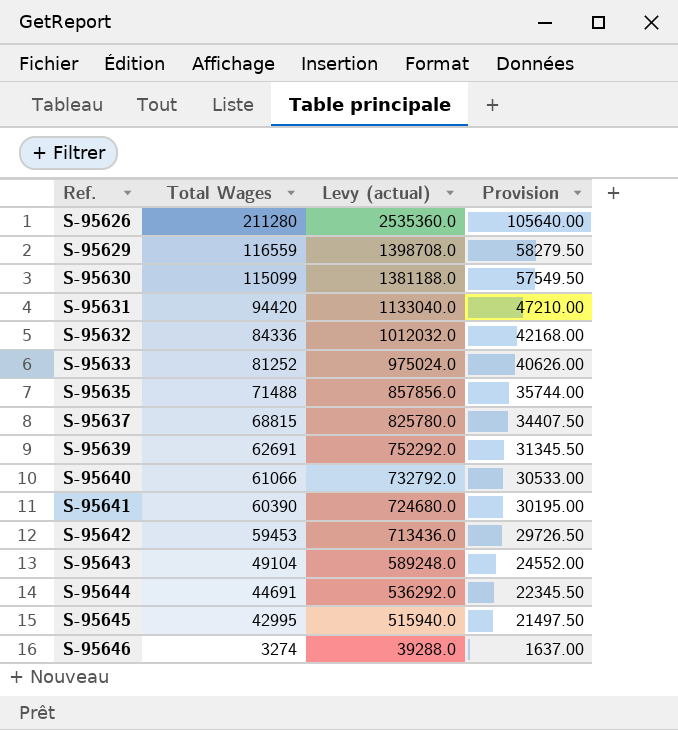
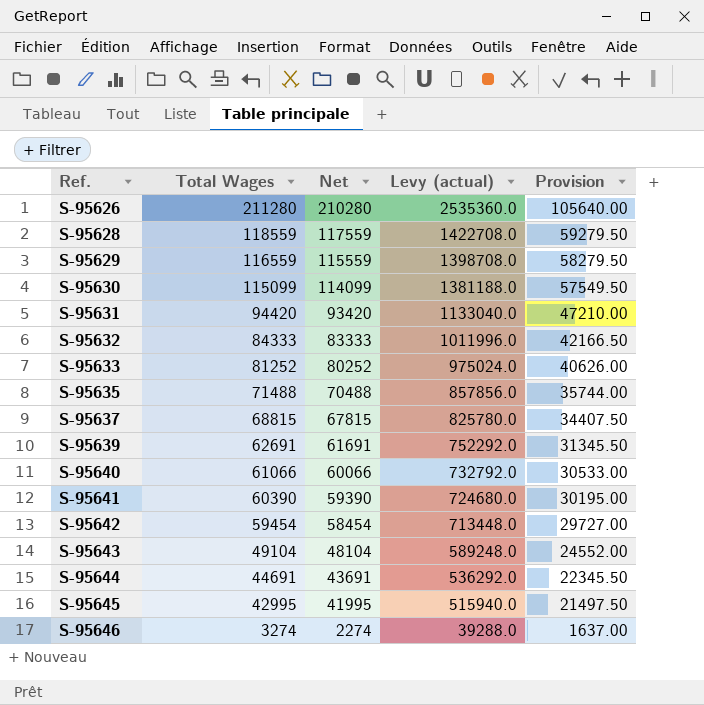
column Net | formula: none -> [Total Wages] - 1000
row S-95628: none -> 118559 | 117559 | 1422708.0 | 59279.50
S-95632 | Total Wages: 84336 -> 84333
S-95632 | Levy (actual): 1012032.0 -> 1011996.0
S-95632 | Provision: 42168.00 -> 42166.50
S-95642 | Total Wages: 59453 -> 59454
S-95642 | Levy (actual): 713436.0 -> 713448.0
S-95642 | Provision: 29726.50 -> 29727.00

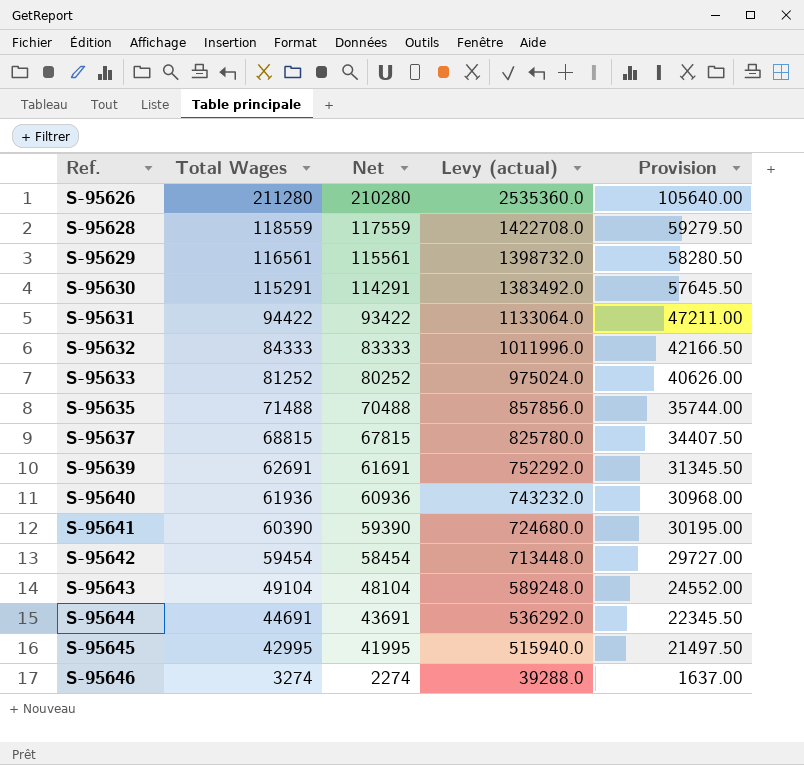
S-95629 | Total Wages: 116559 -> 116561
S-95629 | Net: 115559 -> 115561
S-95629 | Levy (actual): 1398708.0 -> 1398732.0
S-95629 | Provision: 58279.50 -> 58280.50
S-95630 | Total Wages: 115099 -> 115291
S-95630 | Net: 114099 -> 114291
S-95630 | Levy (actual): 1381188.0 -> 1383492.0
S-95630 | Provision: 57549.50 -> 57645.50
S-95631 | Total Wages: 94420 -> 94422
S-95631 | Net: 93420 -> 93422
S-95631 | Levy (actual): 1133040.0 -> 1133064.0
S-95631 | Provision: 47210.00 -> 47211.00
S-95640 | Total Wages: 61066 -> 61936
S-95640 | Net: 60066 -> 60936
S-95640 | Levy (actual): 732792.0 -> 743232.0
S-95640 | Provision: 30533.00 -> 30968.00

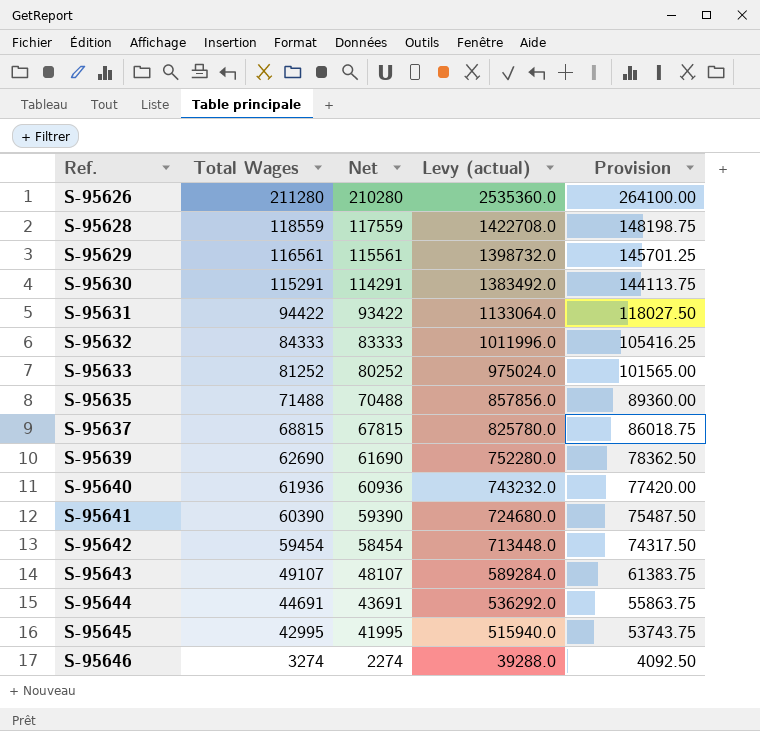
column Provision | formula: [Total Wages] * 0.5 -> [Total Wages] * 1.25
S-95639 | Total Wages: 62691 -> 62690
S-95639 | Net: 61691 -> 61690
S-95639 | Levy (actual): 752292.0 -> 752280.0
S-95643 | Total Wages: 49104 -> 49107
S-95643 | Net: 48104 -> 48107
S-95643 | Levy (actual): 589248.0 -> 589284.0

